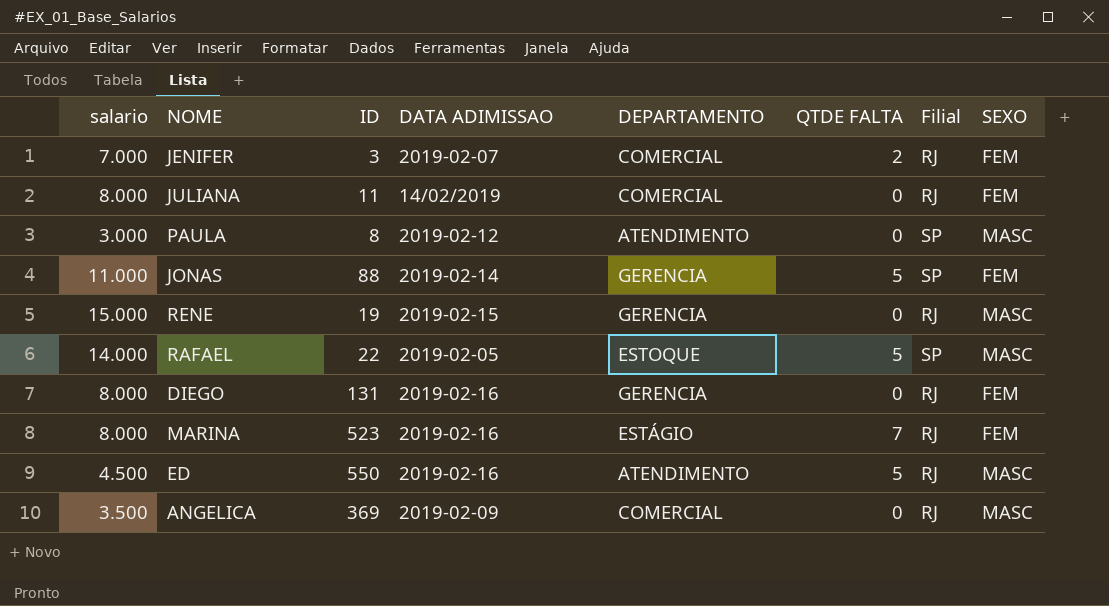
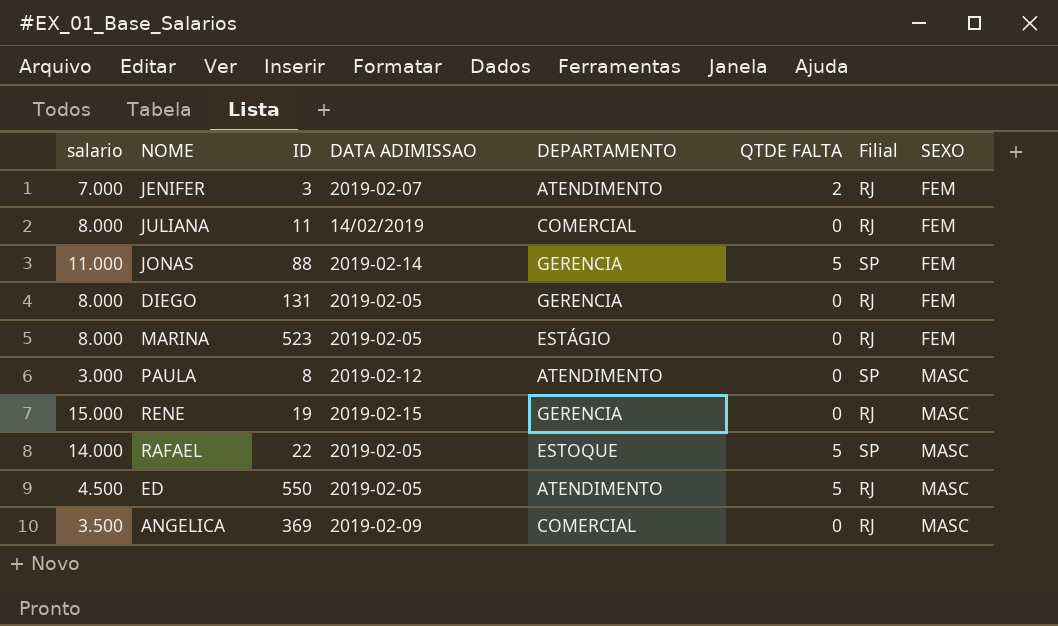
row order: none -> SEXO ascending
JENIFER | DEPARTAMENTO: COMERCIAL -> ATENDIMENTO
DIEGO | DATA ADIMISSAO: 2019-02-16 -> 2019-02-05
MARINA | DATA ADIMISSAO: 2019-02-16 -> 2019-02-05
MARINA | QTDE FALTA: 7 -> 0
ED | DATA ADIMISSAO: 2019-02-16 -> 2019-02-05

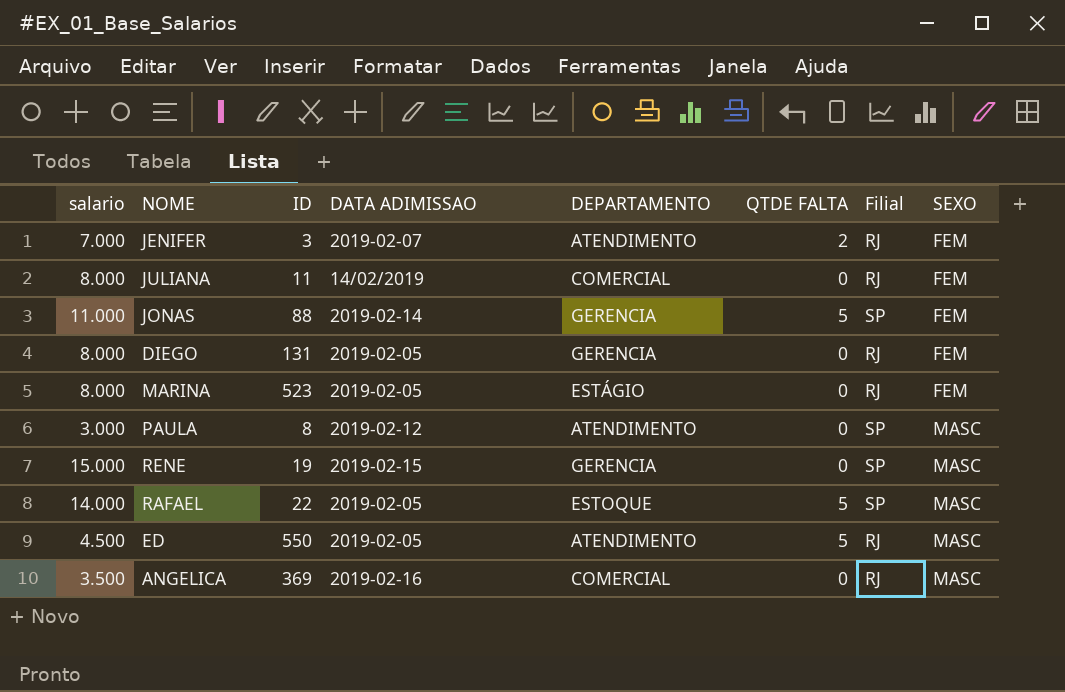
RENE | Filial: RJ -> SP
ANGELICA | DATA ADIMISSAO: 2019-02-09 -> 2019-02-16

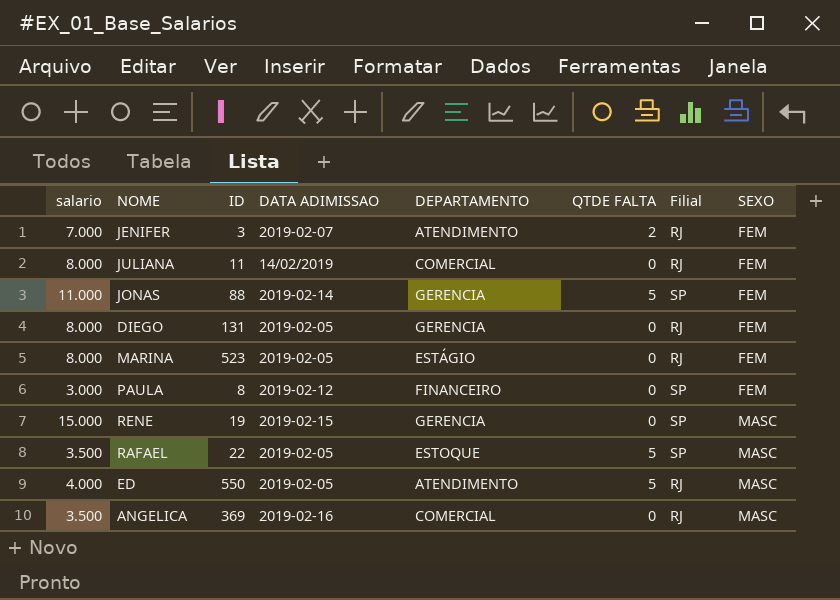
PAULA | DEPARTAMENTO: ATENDIMENTO -> FINANCEIRO
PAULA | SEXO: MASC -> FEM
RAFAEL | salario: 14.000 -> 3.500
ED | salario: 4.500 -> 4.000

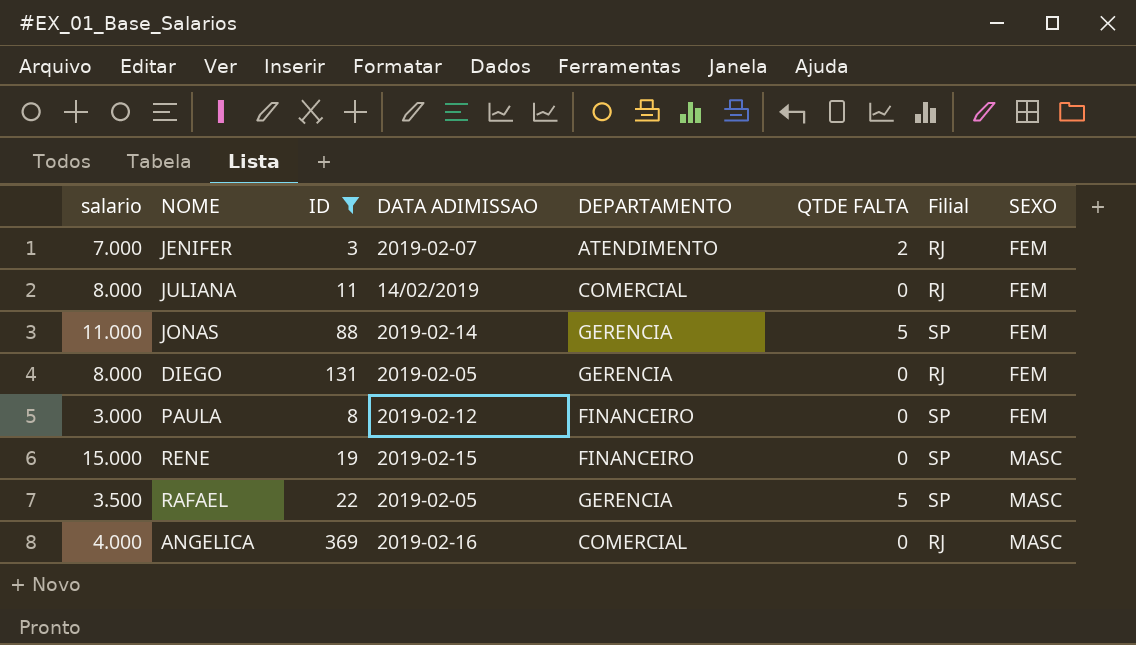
filter: none -> ID <= 369
RENE | DEPARTAMENTO: GERENCIA -> FINANCEIRO
RAFAEL | DEPARTAMENTO: ESTOQUE -> GERENCIA
ANGELICA | salario: 3.500 -> 4.000

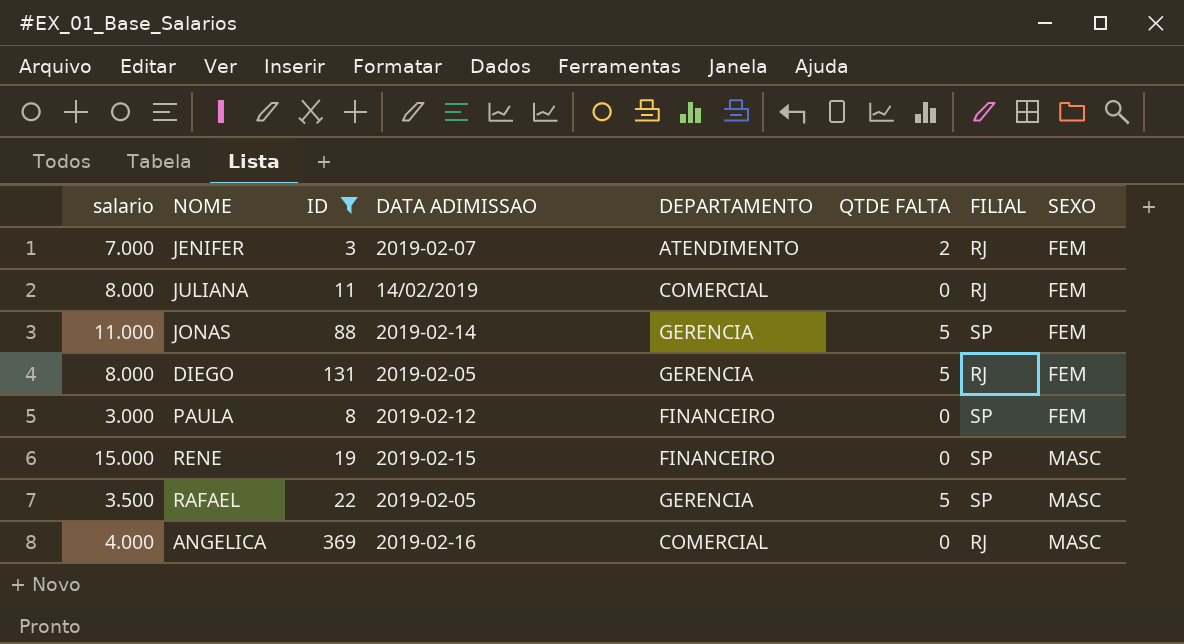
column name: Filial -> FILIAL
DIEGO | QTDE FALTA: 0 -> 5

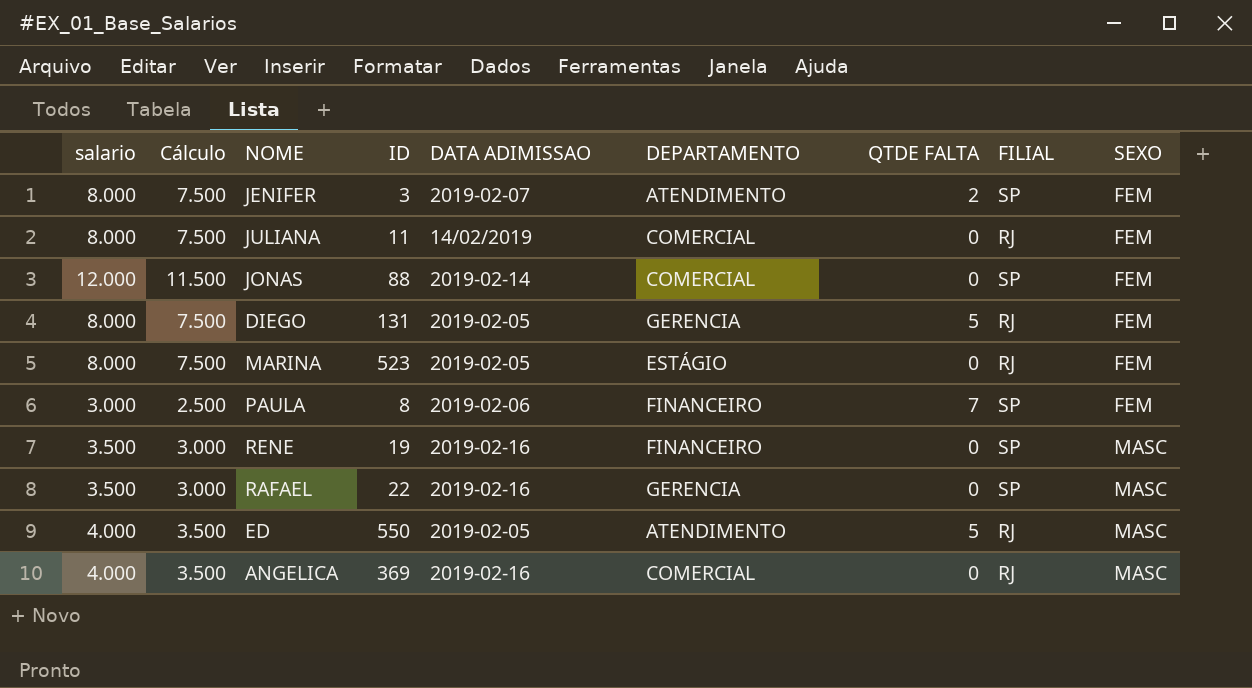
filter: ID <= 369 -> none
column Cálculo | formula: none -> [salario] - 500
JENIFER | salario: 7.000 -> 8.000
JENIFER | FILIAL: RJ -> SP
JONAS | salario: 11.000 -> 12.000
JONAS | DEPARTAMENTO: GERENCIA -> COMERCIAL
JONAS | QTDE FALTA: 5 -> 0
PAULA | DATA ADIMISSAO: 2019-02-12 -> 2019-02-06
PAULA | QTDE FALTA: 0 -> 7
RENE | salario: 15.000 -> 3.500
RENE | DATA ADIMISSAO: 2019-02-15 -> 2019-02-16
RAFAEL | DATA ADIMISSAO: 2019-02-05 -> 2019-02-16
RAFAEL | QTDE FALTA: 5 -> 0

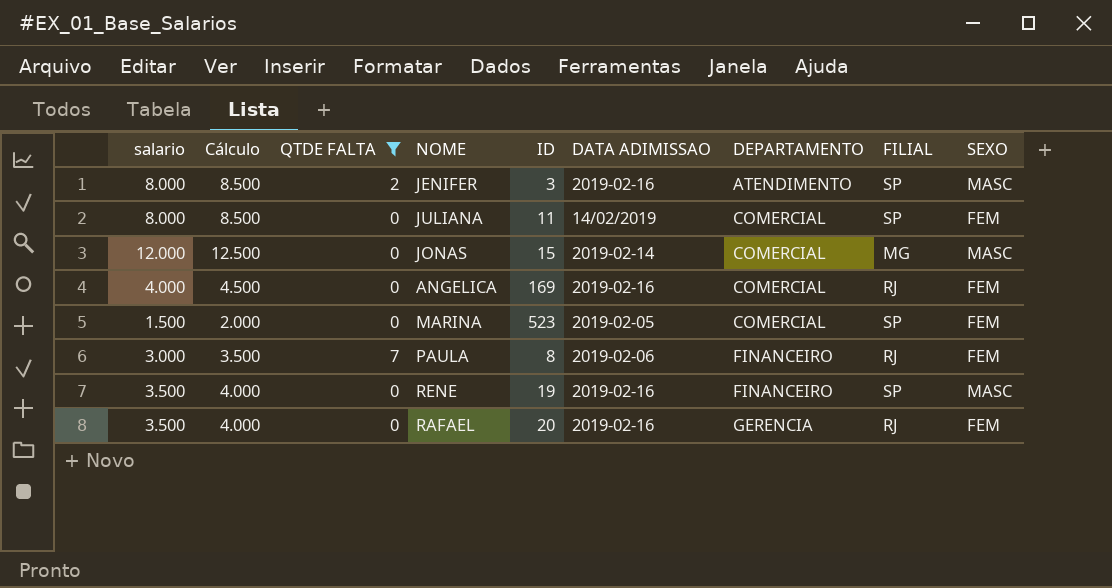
filter: none -> QTDE FALTA != 5
row order: SEXO ascending -> DEPARTAMENTO ascending
column Cálculo | formula: [salario] - 500 -> [salario] + 500
column QTDE FALTA | position: 7 -> 3
JENIFER | DATA ADIMISSAO: 2019-02-07 -> 2019-02-16
JENIFER | SEXO: FEM -> MASC
JULIANA | FILIAL: RJ -> SP
JONAS | ID: 88 -> 15
JONAS | FILIAL: SP -> MG
JONAS | SEXO: FEM -> MASC
ANGELICA | ID: 369 -> 169
ANGELICA | SEXO: MASC -> FEM
MARINA | salario: 8.000 -> 1.500
MARINA | DEPARTAMENTO: ESTÁGIO -> COMERCIAL
MARINA | FILIAL: RJ -> SP
PAULA | FILIAL: SP -> RJ
RAFAEL | ID: 22 -> 20
RAFAEL | FILIAL: SP -> RJ
RAFAEL | SEXO: MASC -> FEM

